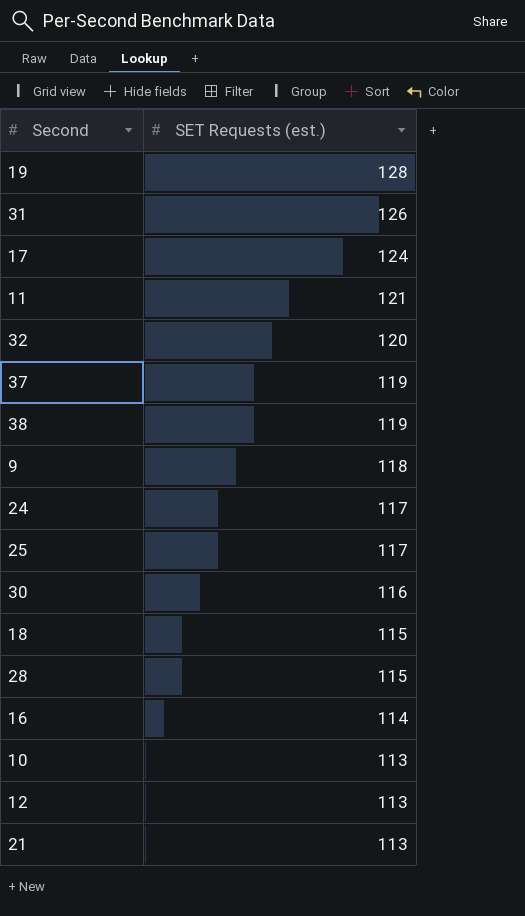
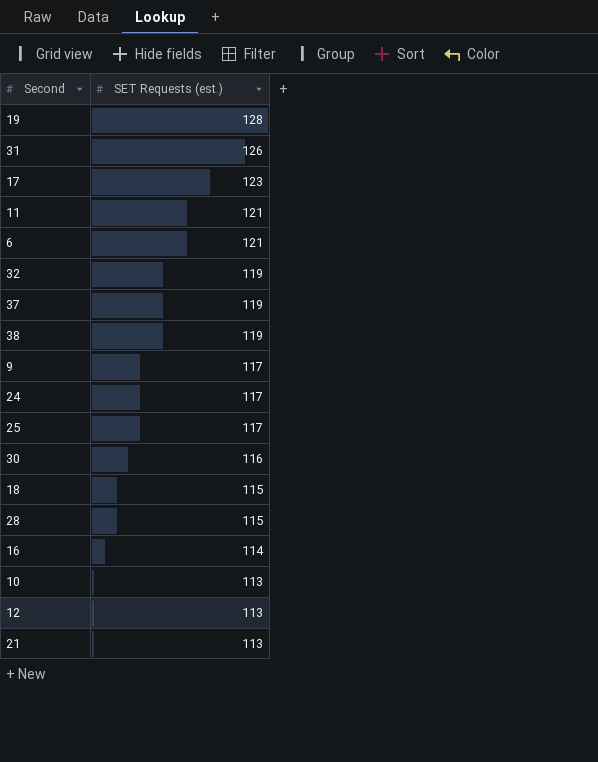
17 | SET Requests (est.): 124 -> 123
row 6: none -> 121
32 | SET Requests (est.): 120 -> 119
9 | SET Requests (est.): 118 -> 117

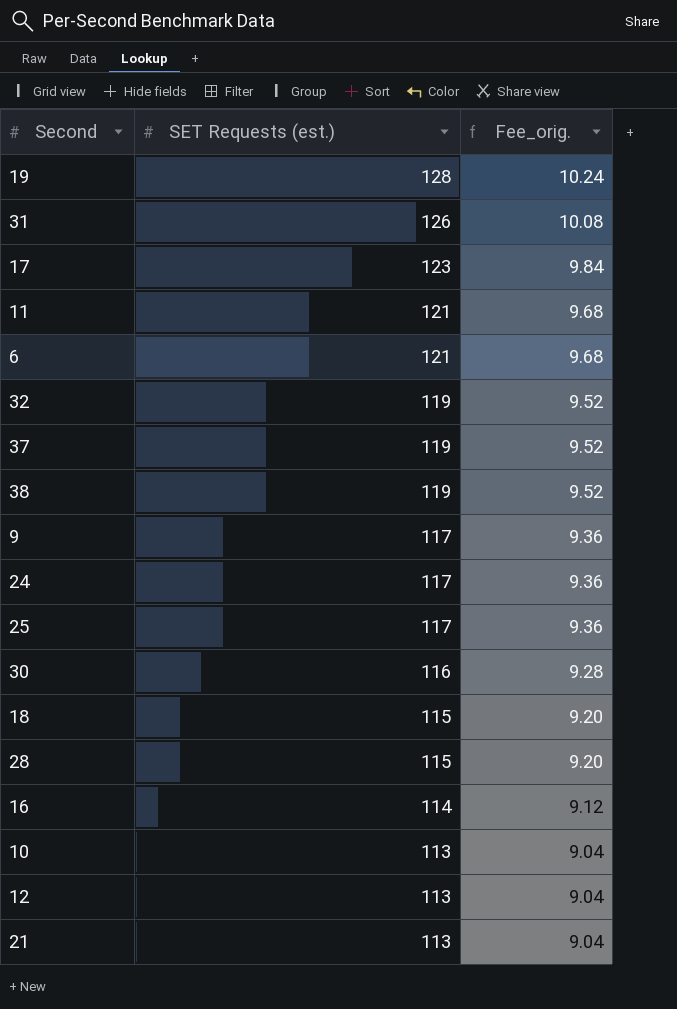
column Fee_orig. | formula: none -> [SET Requests (est.)] * 0.08

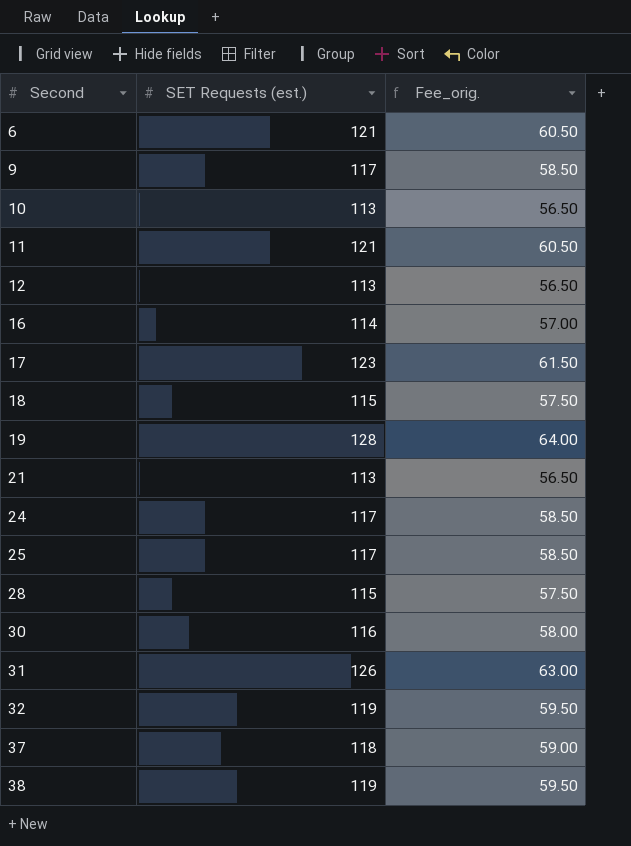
row order: SET Requests (est.) descending -> Second ascending
column Fee_orig. | formula: [SET Requests (est.)] * 0.08 -> [SET Requests (est.)] * 0.5
37 | SET Requests (est.): 119 -> 118

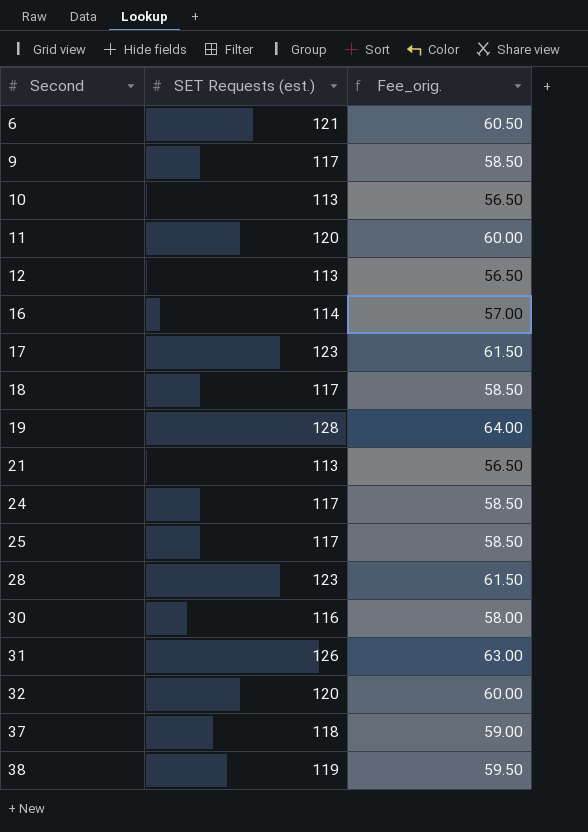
11 | SET Requests (est.): 121 -> 120
11 | Fee_orig.: 60.50 -> 60.00
18 | SET Requests (est.): 115 -> 117
18 | Fee_orig.: 57.50 -> 58.50
28 | SET Requests (est.): 115 -> 123
28 | Fee_orig.: 57.50 -> 61.50
32 | SET Requests (est.): 119 -> 120
32 | Fee_orig.: 59.50 -> 60.00

